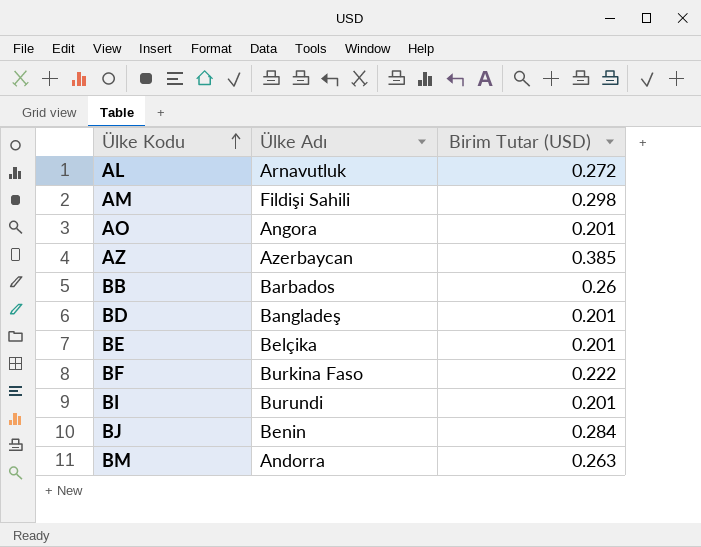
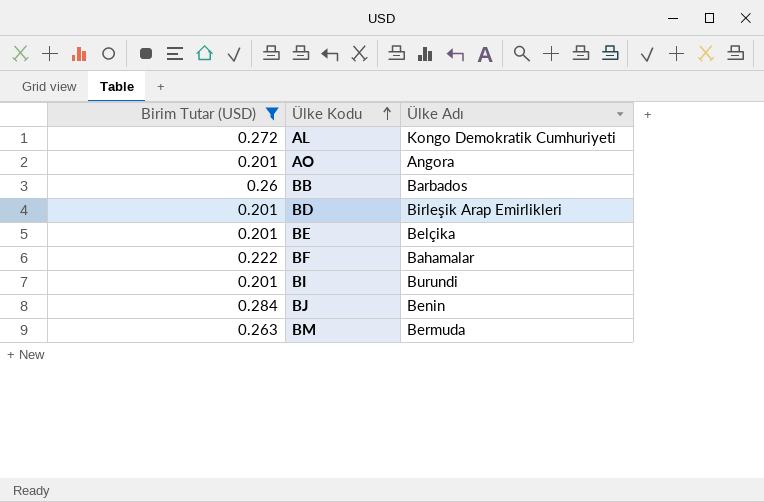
filter: none -> Birim Tutar (USD) <= 0.284
column Birim Tutar (USD) | position: 3 -> 1
AL | Ülke Adı: Arnavutluk -> Kongo Demokratik Cumhuriyeti
BD | Ülke Adı: Bangladeş -> Birleşik Arap Emirlikleri
BF | Ülke Adı: Burkina Faso -> Bahamalar
BM | Ülke Adı: Andorra -> Bermuda

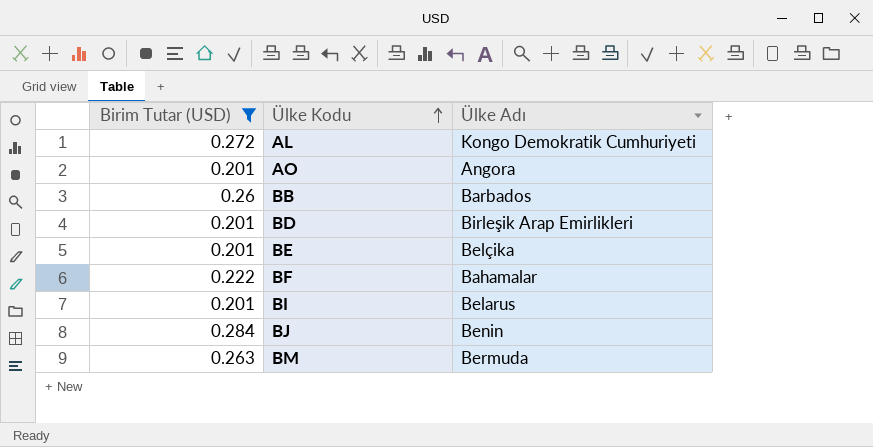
BI | Ülke Adı: Burundi -> Belarus

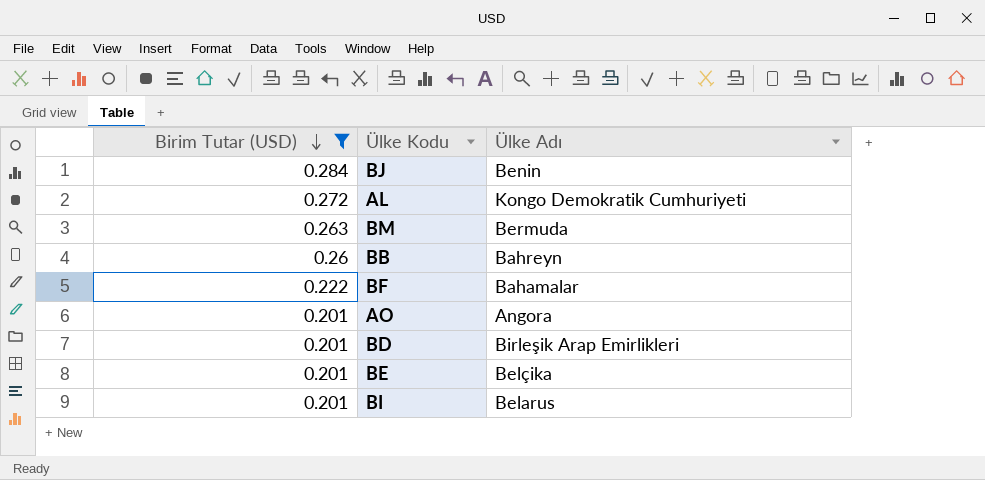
row order: Ülke Kodu ascending -> Birim Tutar (USD) descending
BB | Ülke Adı: Barbados -> Bahreyn

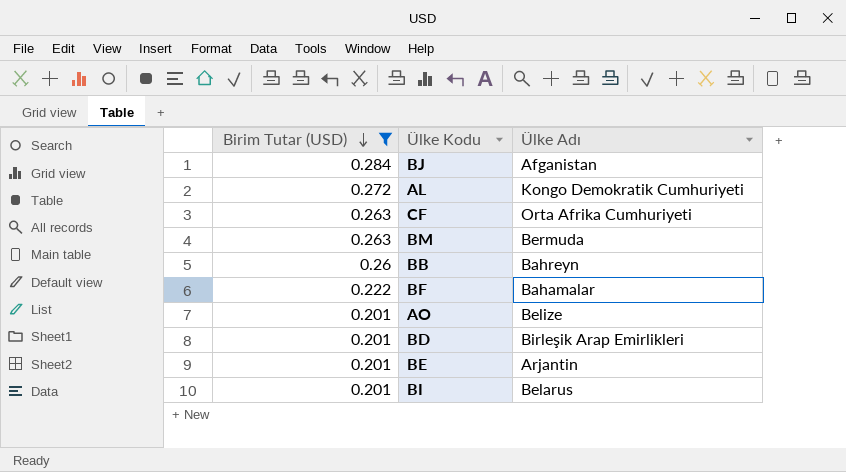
BJ | Ülke Adı: Benin -> Afganistan
row CF: none -> 0.263 | Orta Afrika Cumhuriyeti
AO | Ülke Adı: Angora -> Belize
BE | Ülke Adı: Belçika -> Arjantin

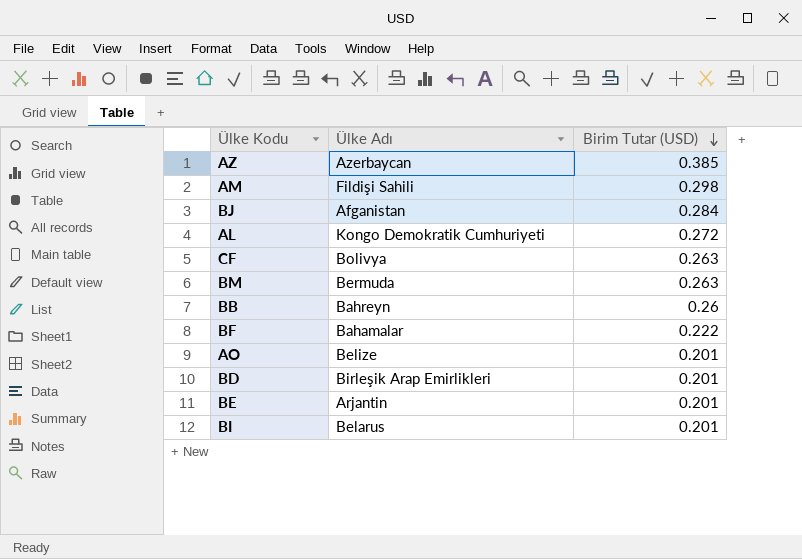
filter: Birim Tutar (USD) <= 0.284 -> none
column Birim Tutar (USD) | position: 1 -> 3
CF | Ülke Adı: Orta Afrika Cumhuriyeti -> Bolivya

